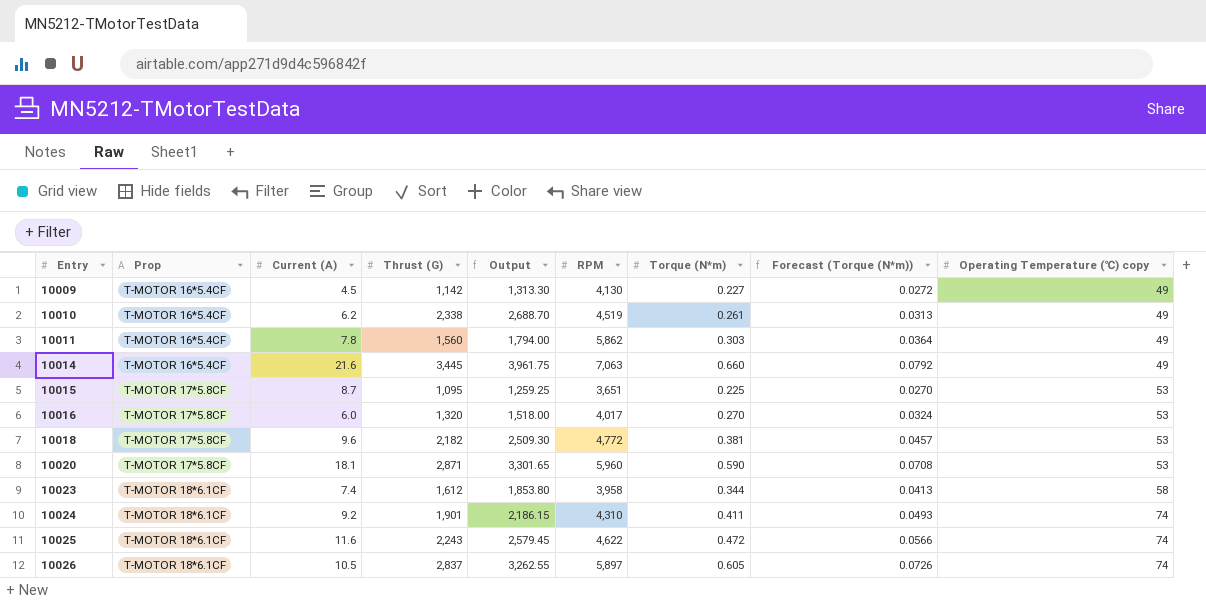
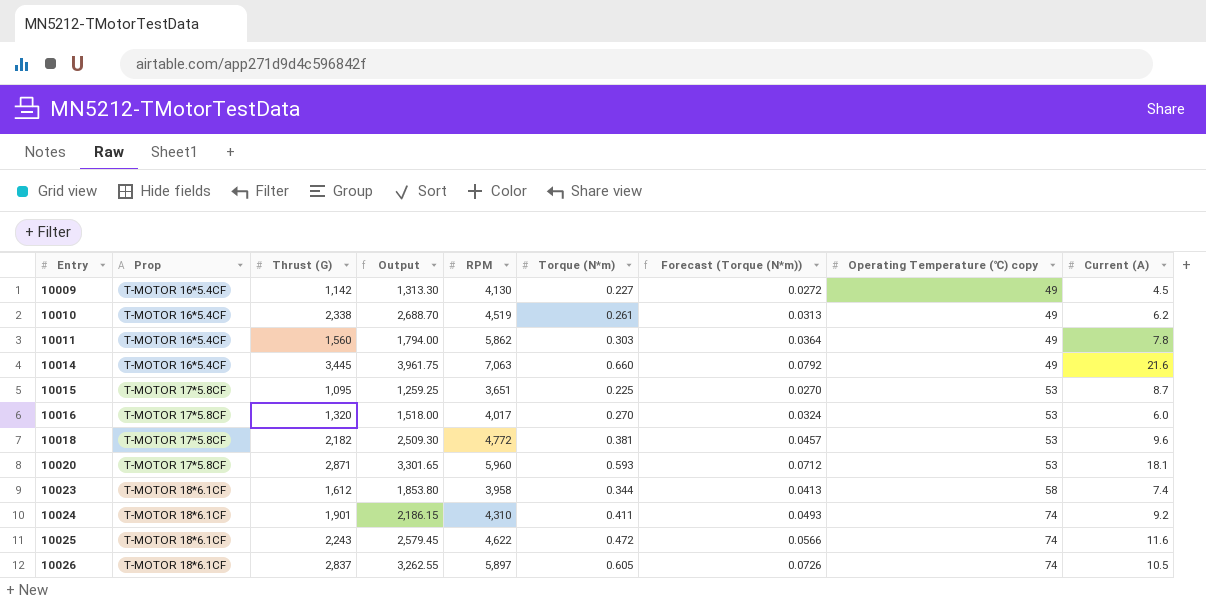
column Current (A) | position: 3 -> 9
10020 | Torque (N*m): 0.590 -> 0.593
10020 | Forecast (Torque (N*m)): 0.0708 -> 0.0712

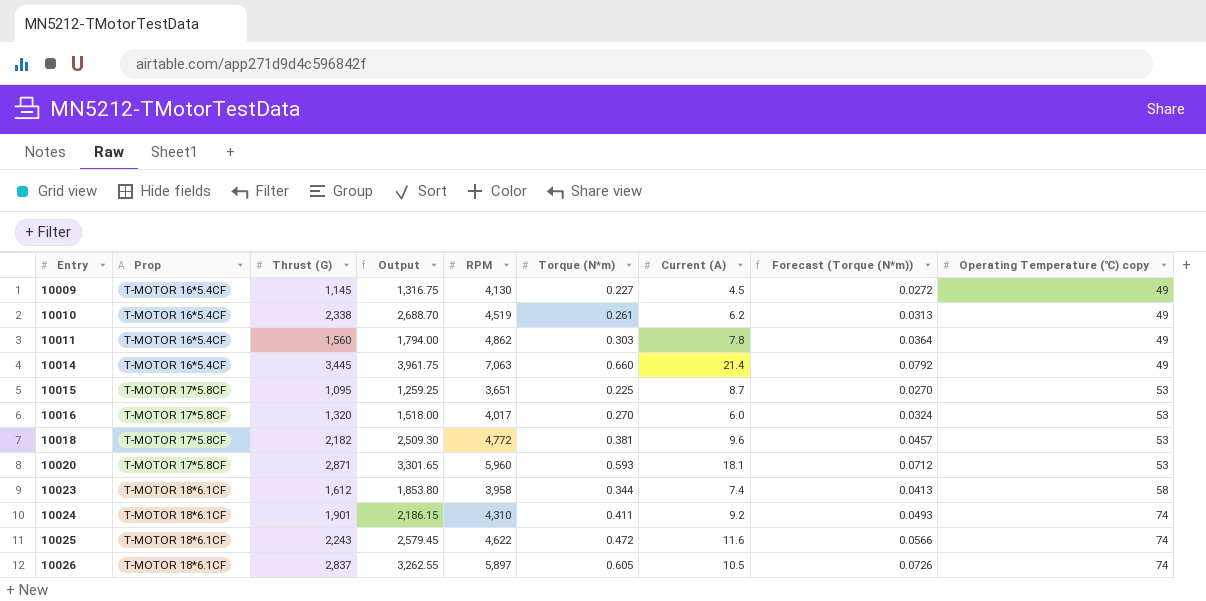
column Current (A) | position: 9 -> 7
10009 | Thrust (G): 1,142 -> 1,145
10009 | Output: 1,313.30 -> 1,316.75
10011 | RPM: 5,862 -> 4,862
10014 | Current (A): 21.6 -> 21.4

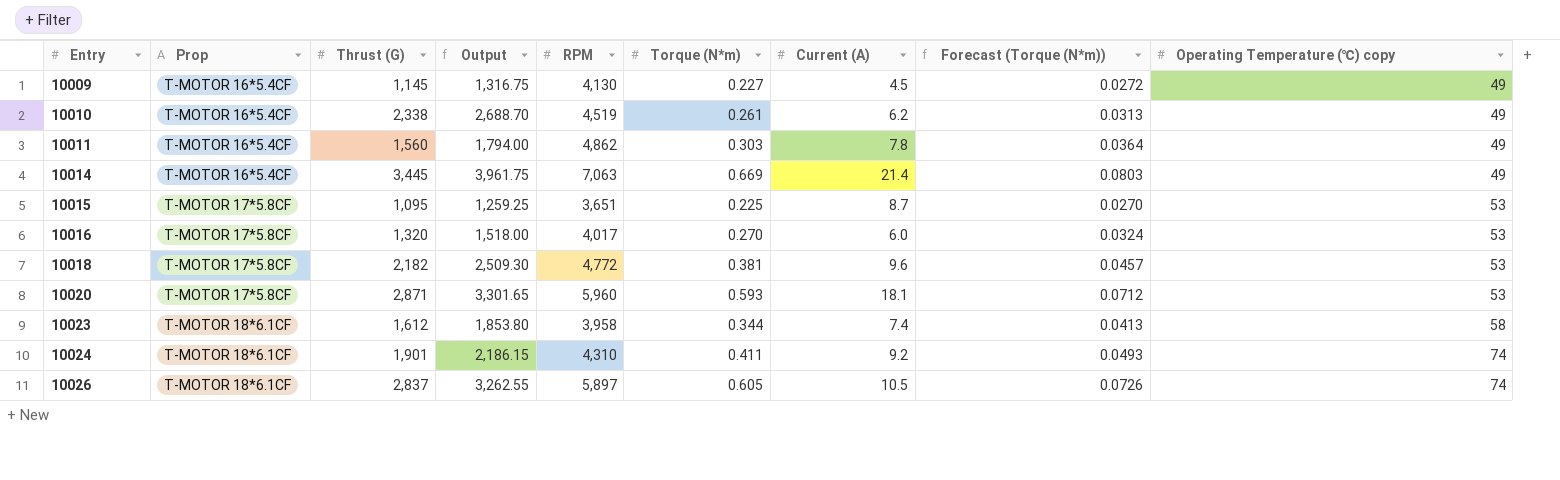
row 10025: T-MOTOR 18*6.1CF | 2,243 | 2,579.45 | 4,622 | 0.472 | 11.6 | 0.0566 | 74 -> none
10014 | Torque (N*m): 0.660 -> 0.669
10014 | Forecast (Torque (N*m)): 0.0792 -> 0.0803

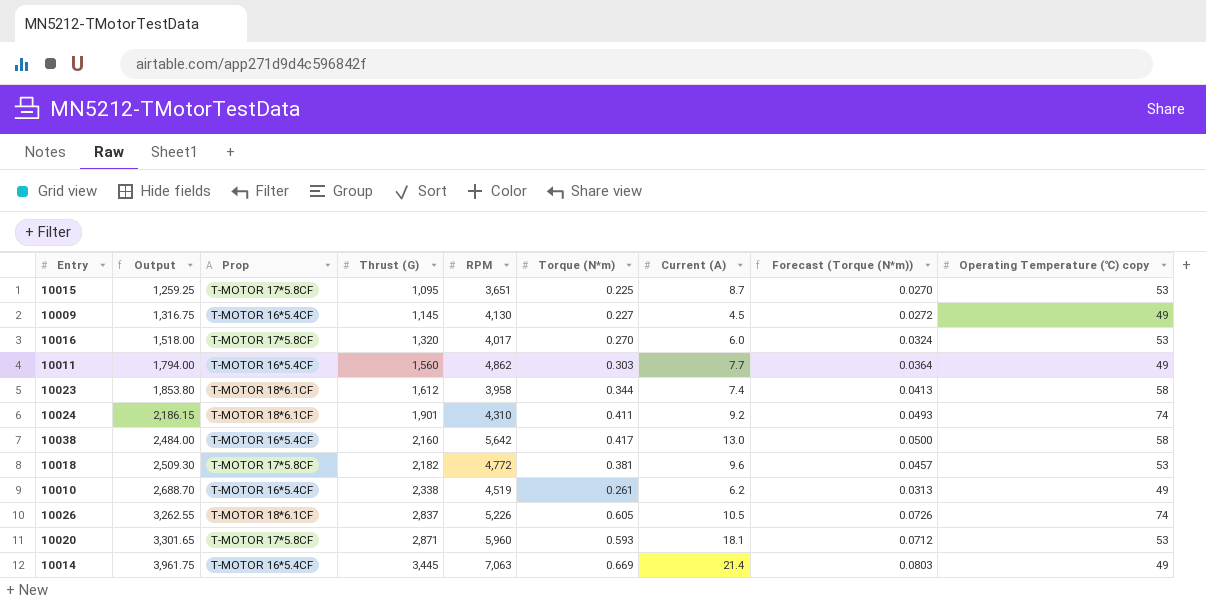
row order: Entry ascending -> Output ascending
column Output | position: 4 -> 2
10011 | Current (A): 7.8 -> 7.7
row 10038: none -> 2,484.00 | T-MOTOR 16*5.4CF | 2,160 | 5,642 | 0.417 | 13.0 | 0.0500 | 58
10026 | RPM: 5,897 -> 5,226

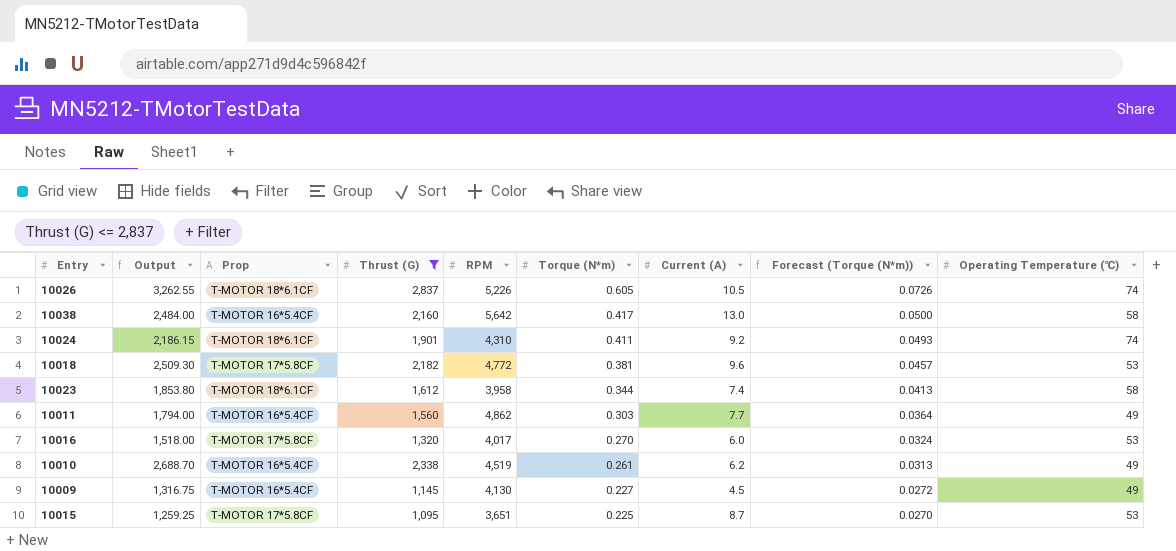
filter: none -> Thrust (G) <= 2,837
row order: Output ascending -> Torque (N*m) descending
column name: Operating Temperature (℃) copy -> Operating Temperature (℃)

